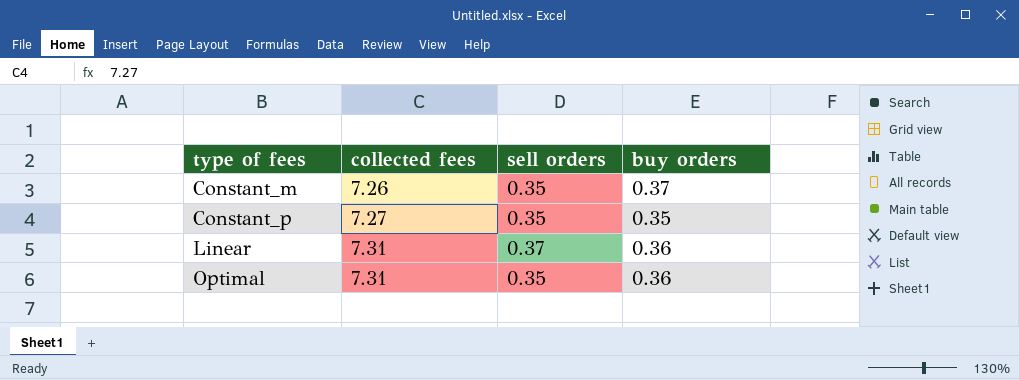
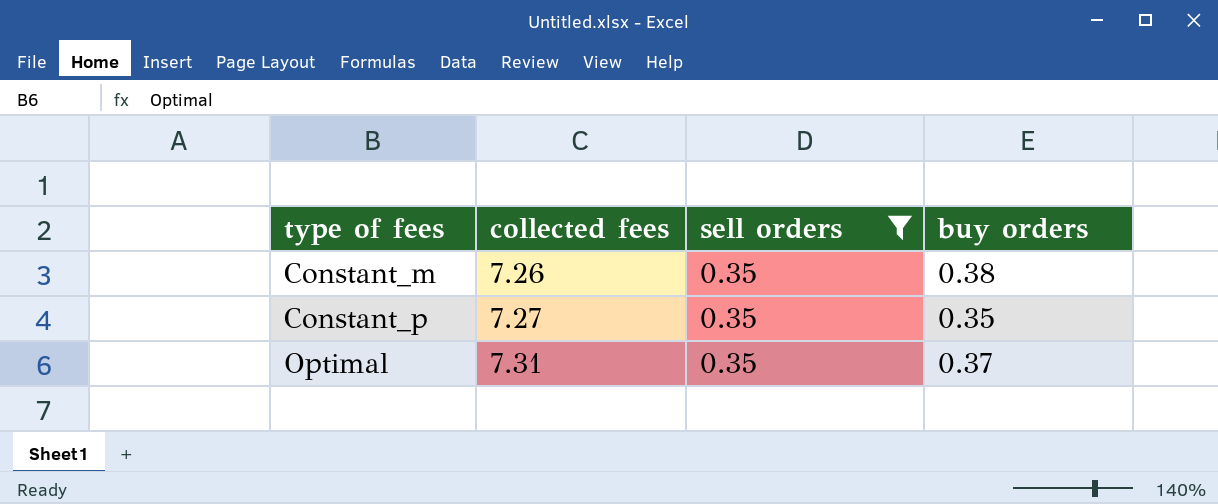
filter: none -> sell orders = 0.35
Constant_m | buy orders: 0.37 -> 0.38
Optimal | buy orders: 0.36 -> 0.37

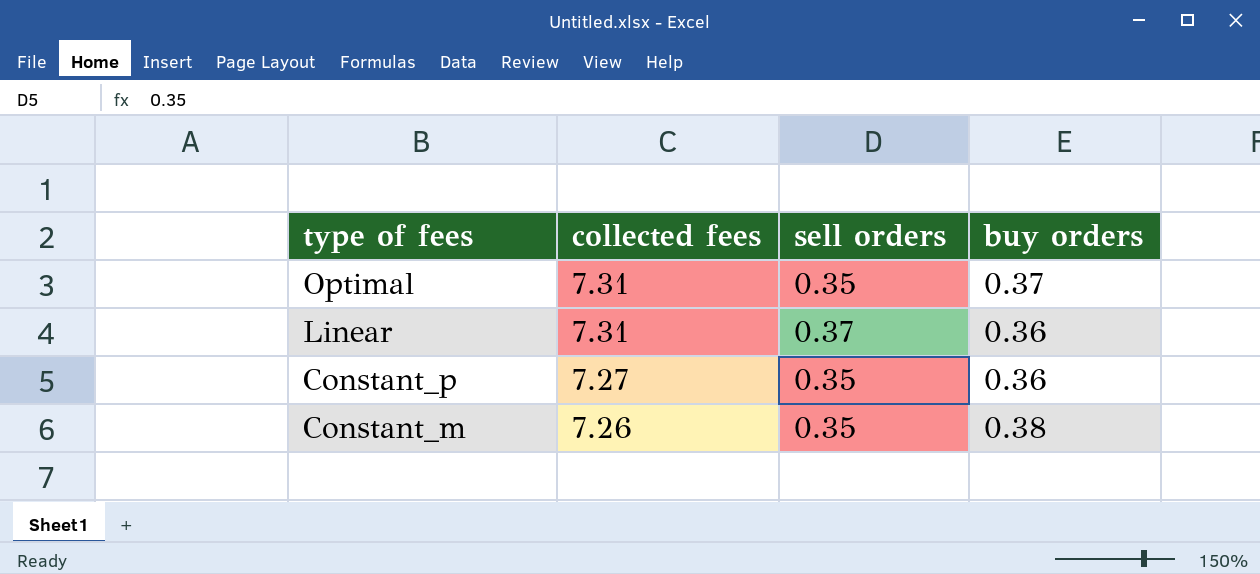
filter: sell orders = 0.35 -> none
row order: type of fees ascending -> type of fees descending
Constant_p | buy orders: 0.35 -> 0.36

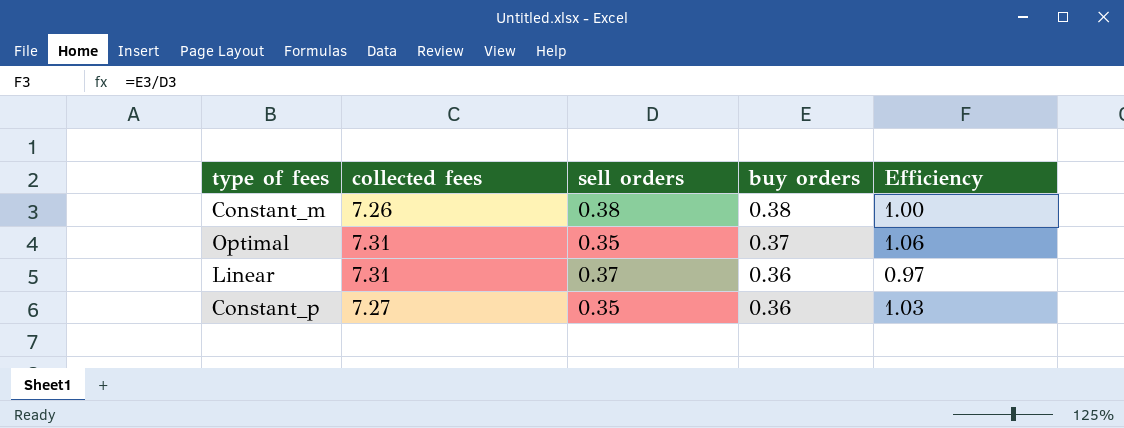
row order: type of fees descending -> buy orders descending
column Efficiency | formula: none -> [buy orders] / [sell orders]
Constant_m | sell orders: 0.35 -> 0.38

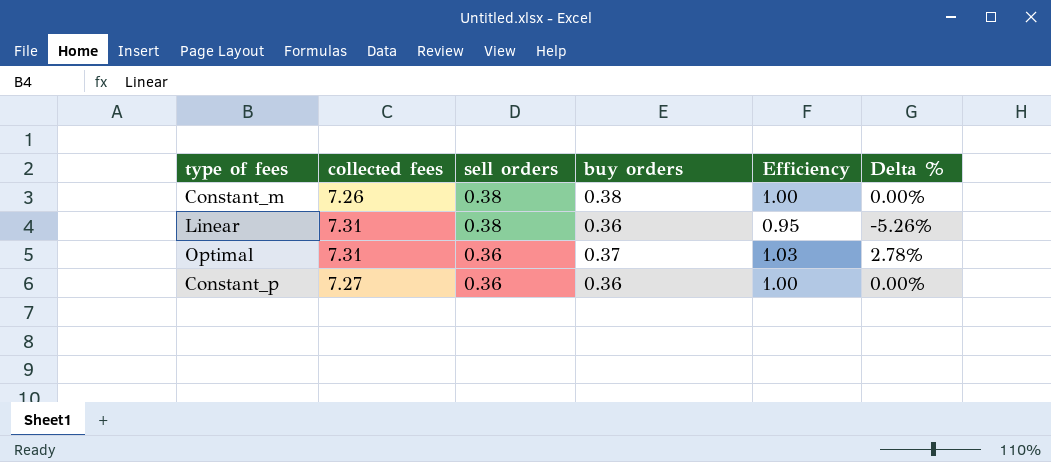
row order: buy orders descending -> sell orders descending
column Delta % | formula: none -> ([buy orders] - [sell orders]) / [sell orders]
Linear | sell orders: 0.37 -> 0.38
Linear | Efficiency: 0.97 -> 0.95
Optimal | sell orders: 0.35 -> 0.36
Optimal | Efficiency: 1.06 -> 1.03
Constant_p | sell orders: 0.35 -> 0.36
Constant_p | Efficiency: 1.03 -> 1.00

